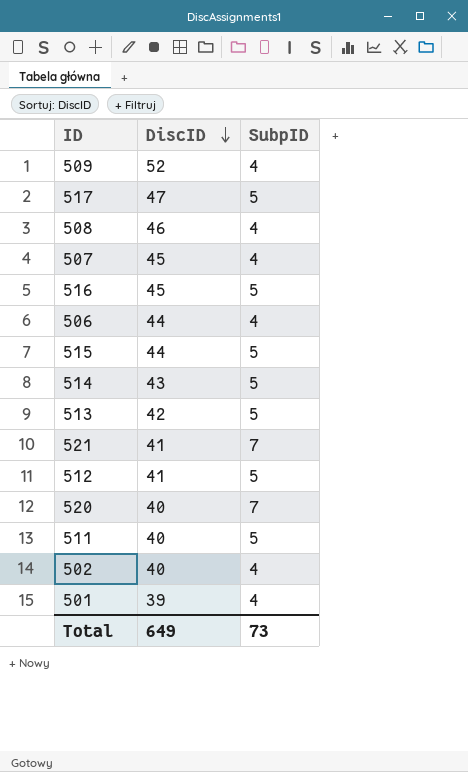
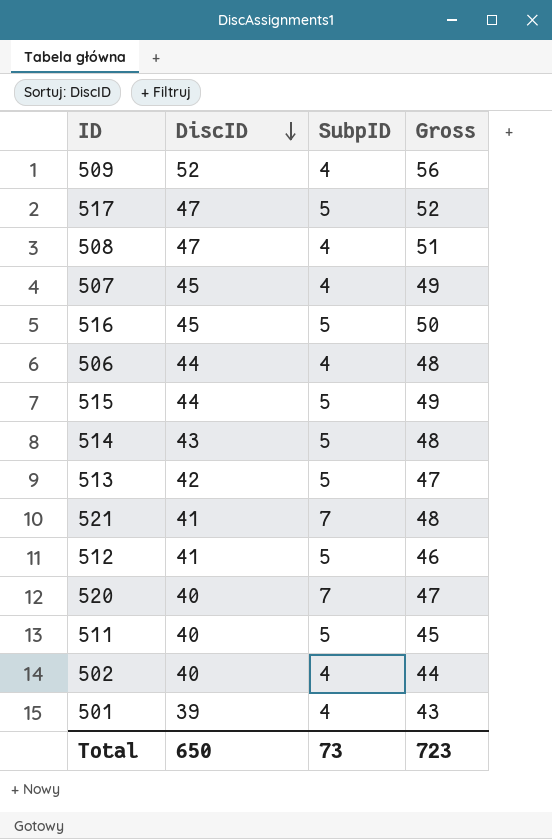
column Gross | formula: none -> [DiscID] + [SubpID]
508 | DiscID: 46 -> 47
Total | DiscID: 649 -> 650

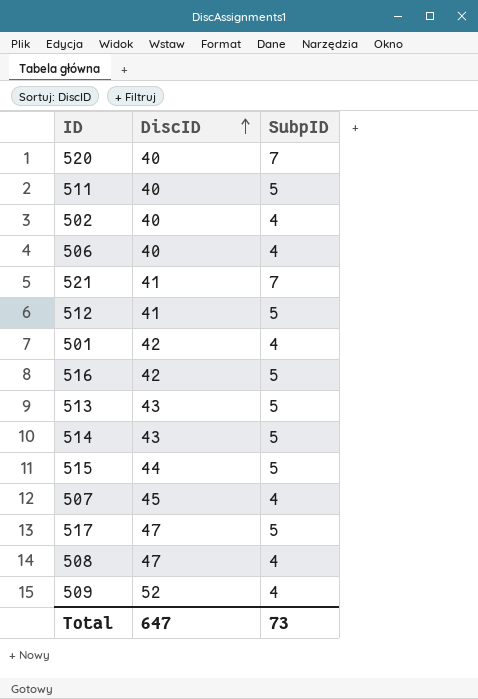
row order: DiscID descending -> DiscID ascending
column Gross | formula: [DiscID] + [SubpID] -> none
506 | DiscID: 44 -> 40
501 | DiscID: 39 -> 42
516 | DiscID: 45 -> 42
513 | DiscID: 42 -> 43
Total | DiscID: 650 -> 647

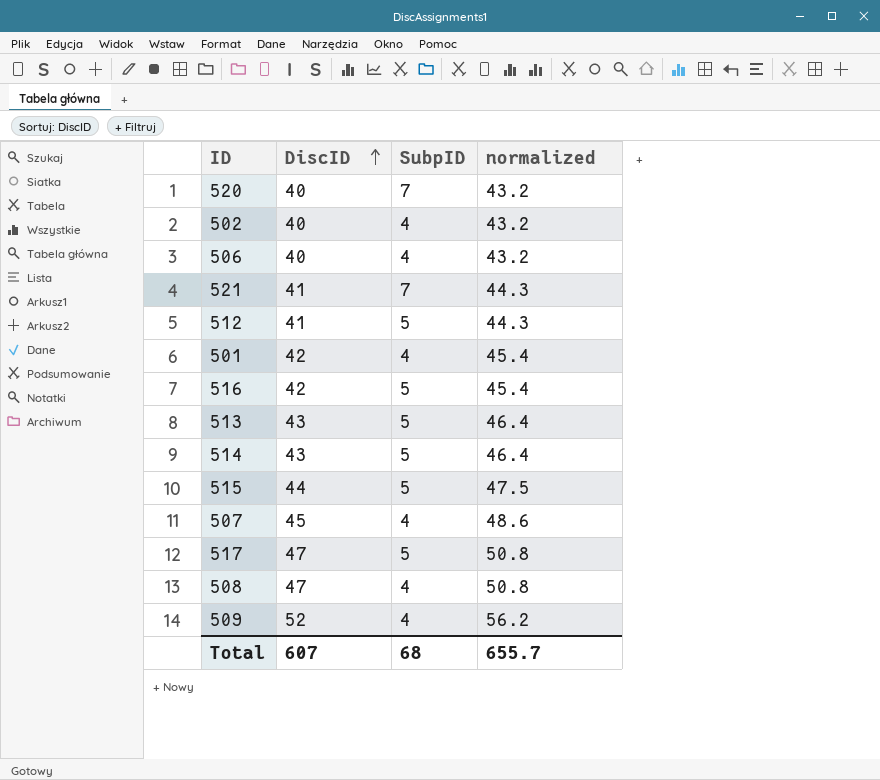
column normalized | formula: none -> [DiscID] * 1.08
row 511: 40 | 5 -> none
Total | DiscID: 647 -> 607
Total | SubpID: 73 -> 68

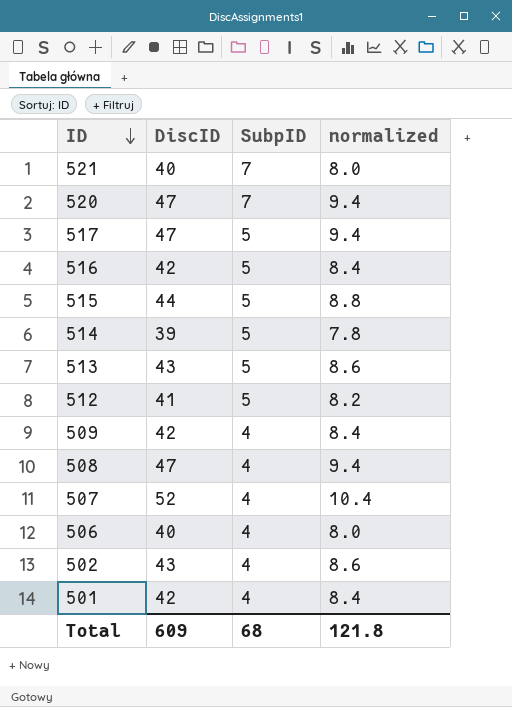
row order: DiscID ascending -> ID descending
column normalized | formula: [DiscID] * 1.08 -> [DiscID] * 0.2
521 | DiscID: 41 -> 40
520 | DiscID: 40 -> 47
514 | DiscID: 43 -> 39
509 | DiscID: 52 -> 42
507 | DiscID: 45 -> 52
502 | DiscID: 40 -> 43
Total | DiscID: 607 -> 609
Total | normalized: 655.7 -> 121.8

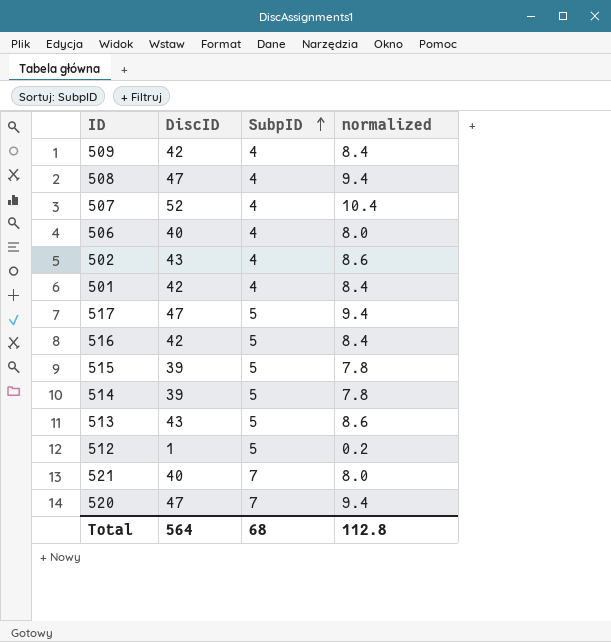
row order: ID descending -> SubpID ascending
515 | DiscID: 44 -> 39
515 | normalized: 8.8 -> 7.8
512 | DiscID: 41 -> 1
512 | normalized: 8.2 -> 0.2
Total | DiscID: 609 -> 564
Total | normalized: 121.8 -> 112.8

